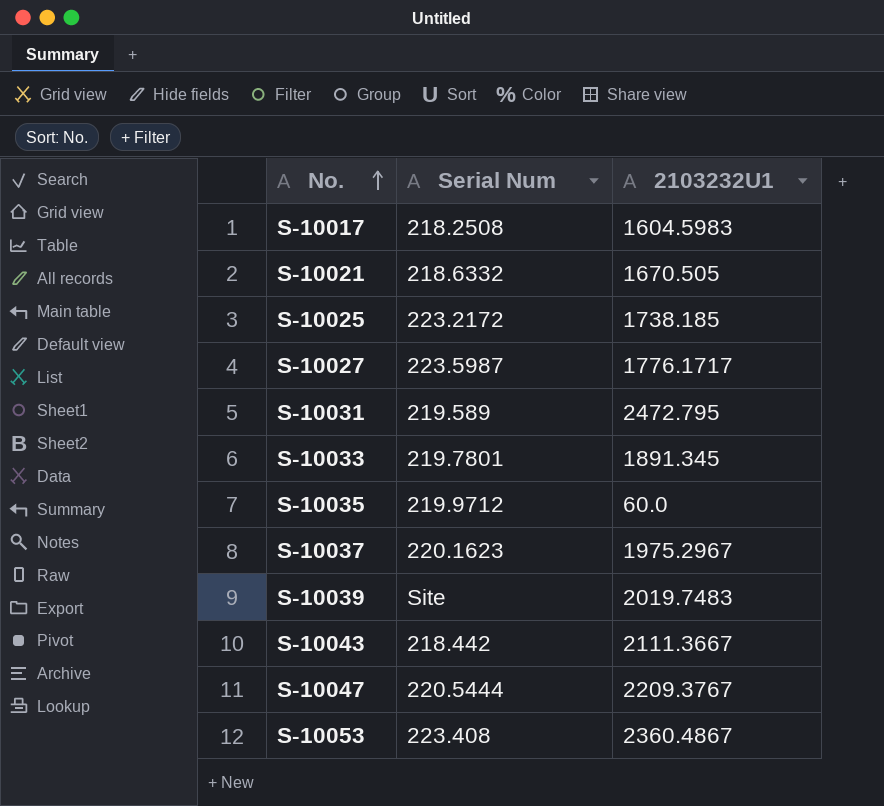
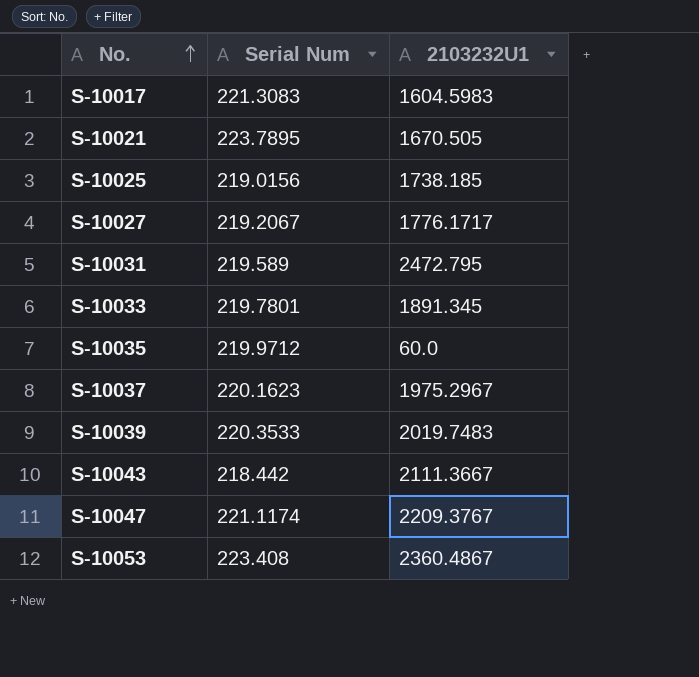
S-10017 | Serial Num: 218.2508 -> 221.3083
S-10021 | Serial Num: 218.6332 -> 223.7895
S-10025 | Serial Num: 223.2172 -> 219.0156
S-10027 | Serial Num: 223.5987 -> 219.2067
S-10039 | Serial Num: Site -> 220.3533
S-10047 | Serial Num: 220.5444 -> 221.1174

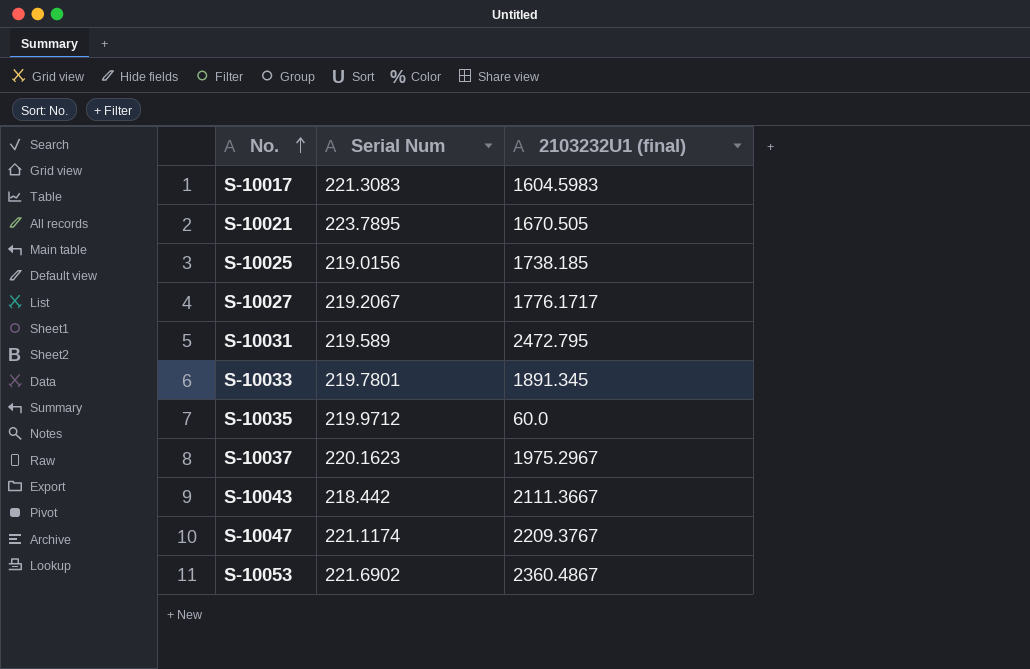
column name: 2103232U1 -> 2103232U1 (final)
row S-10039: 220.3533 | 2019.7483 -> none
S-10053 | Serial Num: 223.408 -> 221.6902

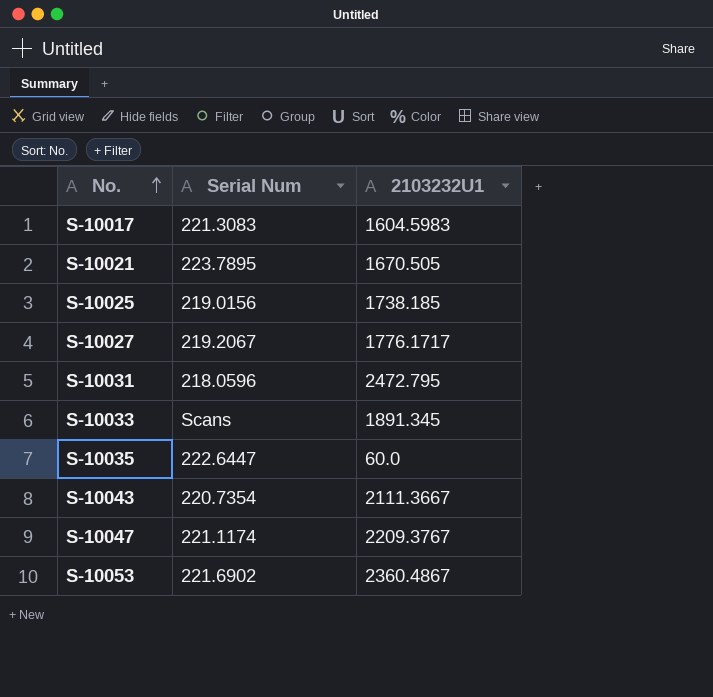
column name: 2103232U1 (final) -> 2103232U1
row S-10037: 220.1623 | 1975.2967 -> none
S-10031 | Serial Num: 219.589 -> 218.0596
S-10033 | Serial Num: 219.7801 -> Scans
S-10035 | Serial Num: 219.9712 -> 222.6447
S-10043 | Serial Num: 218.442 -> 220.7354

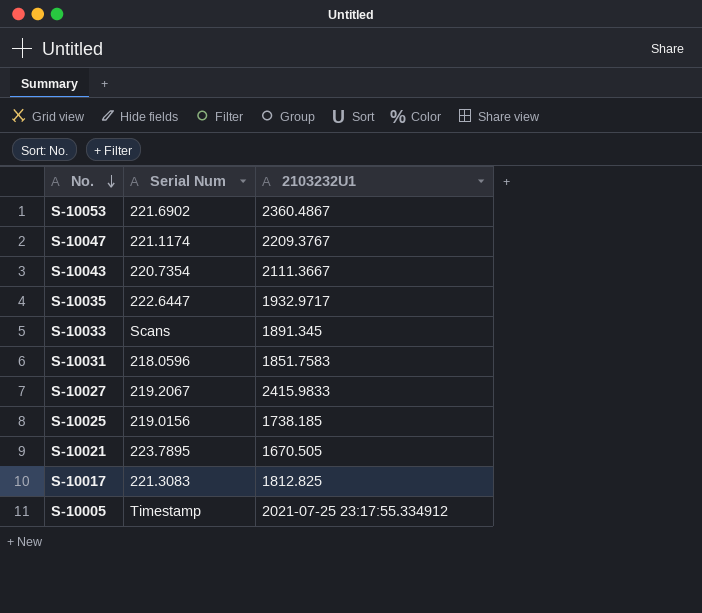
row order: No. ascending -> No. descending
S-10035 | 2103232U1: 60.0 -> 1932.9717
S-10031 | 2103232U1: 2472.795 -> 1851.7583
S-10027 | 2103232U1: 1776.1717 -> 2415.9833
S-10017 | 2103232U1: 1604.5983 -> 1812.825
row S-10005: none -> Timestamp | 2021-07-25 23:17:55.334912

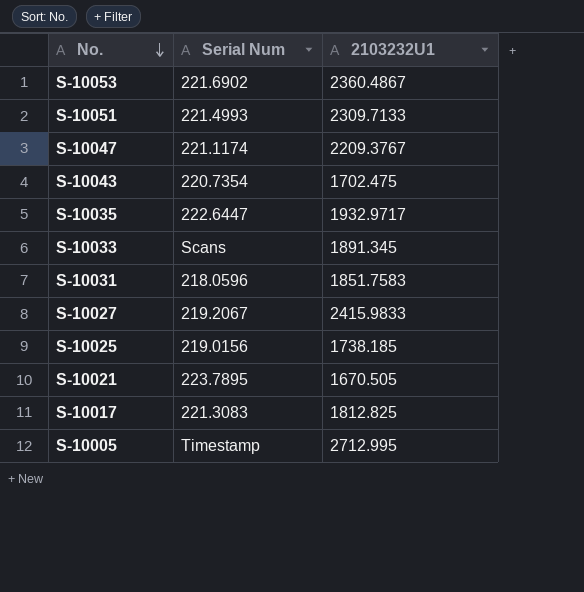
row S-10051: none -> 221.4993 | 2309.7133
S-10043 | 2103232U1: 2111.3667 -> 1702.475
S-10005 | 2103232U1: 2021-07-25 23:17:55.334912 -> 2712.995

